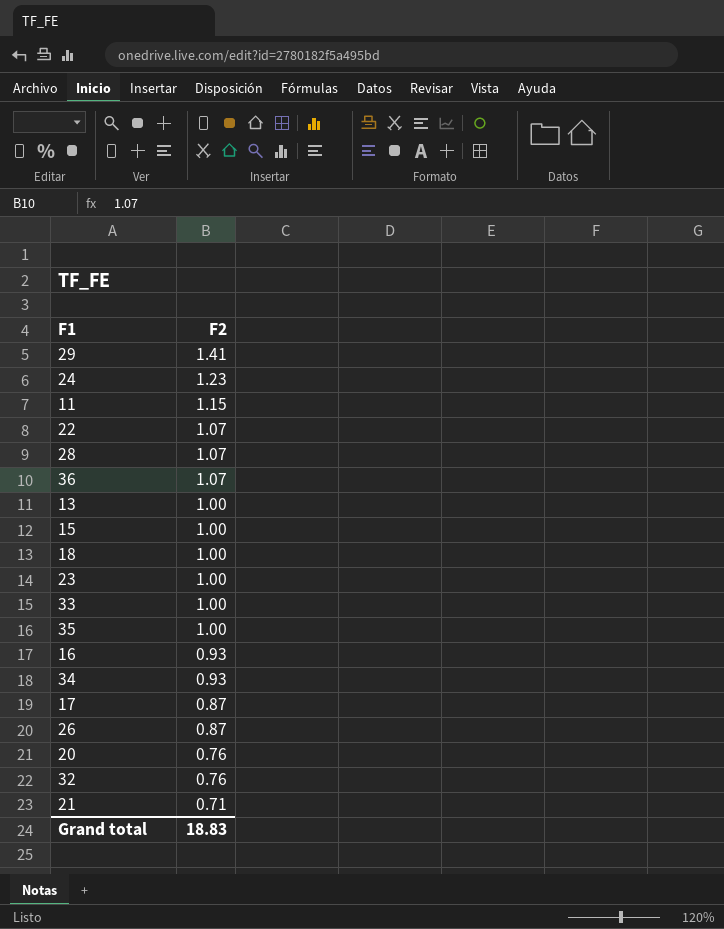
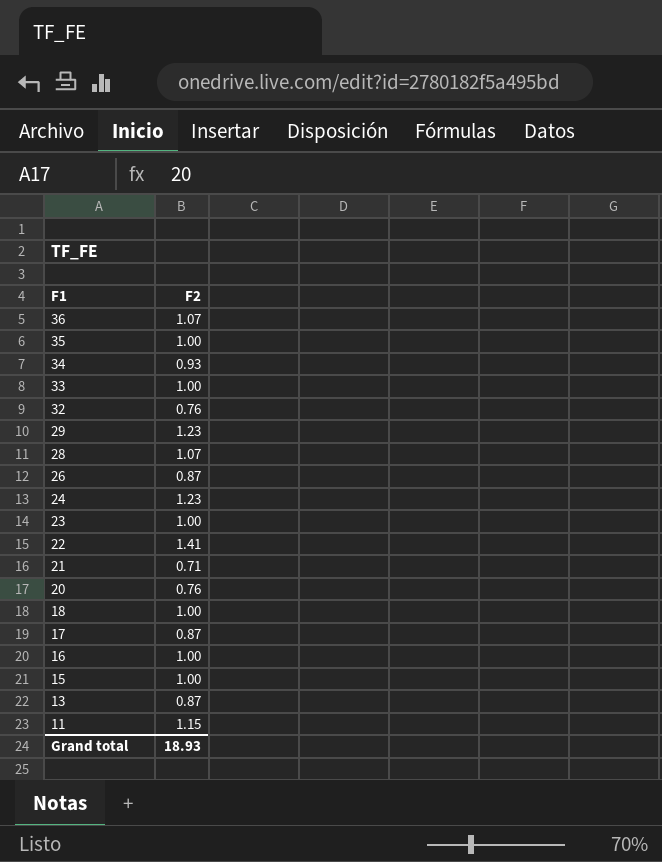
row order: F2 descending -> F1 descending
29 | F2: 1.41 -> 1.23
22 | F2: 1.07 -> 1.41
16 | F2: 0.93 -> 1.00
13 | F2: 1.00 -> 0.87
Grand total | F2: 18.83 -> 18.93

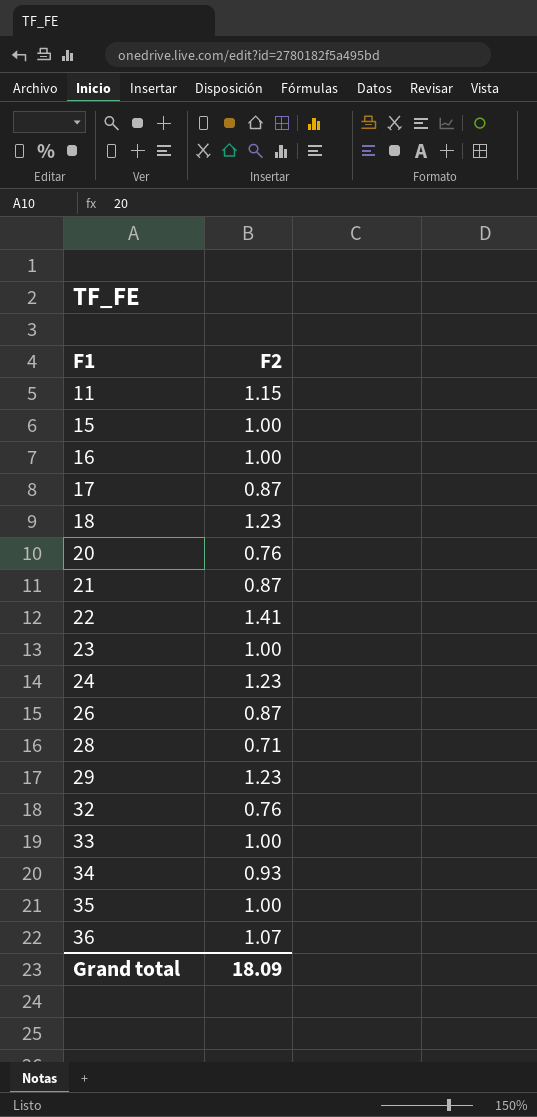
row order: F1 descending -> F1 ascending
row 13: 0.87 -> none
18 | F2: 1.00 -> 1.23
21 | F2: 0.71 -> 0.87
28 | F2: 1.07 -> 0.71
Grand total | F2: 18.93 -> 18.09

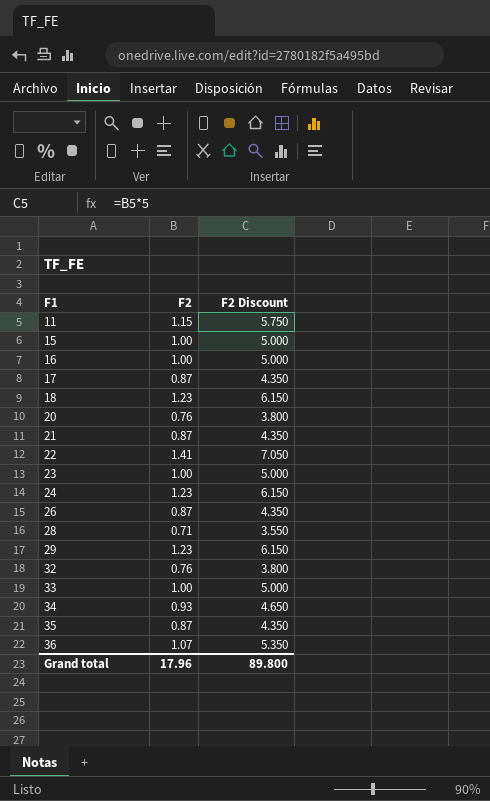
column F2 Discount | formula: none -> [F2] * 5
35 | F2: 1.00 -> 0.87
Grand total | F2: 18.09 -> 17.96

